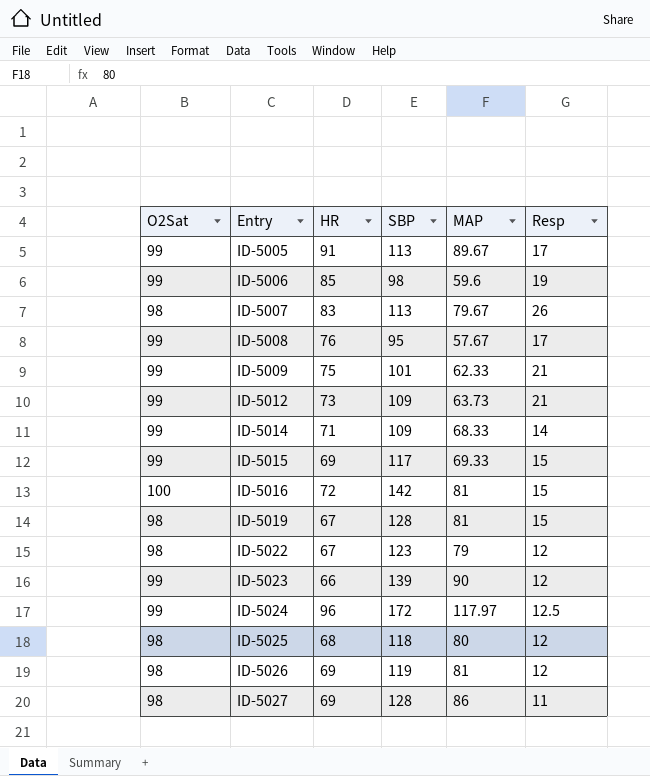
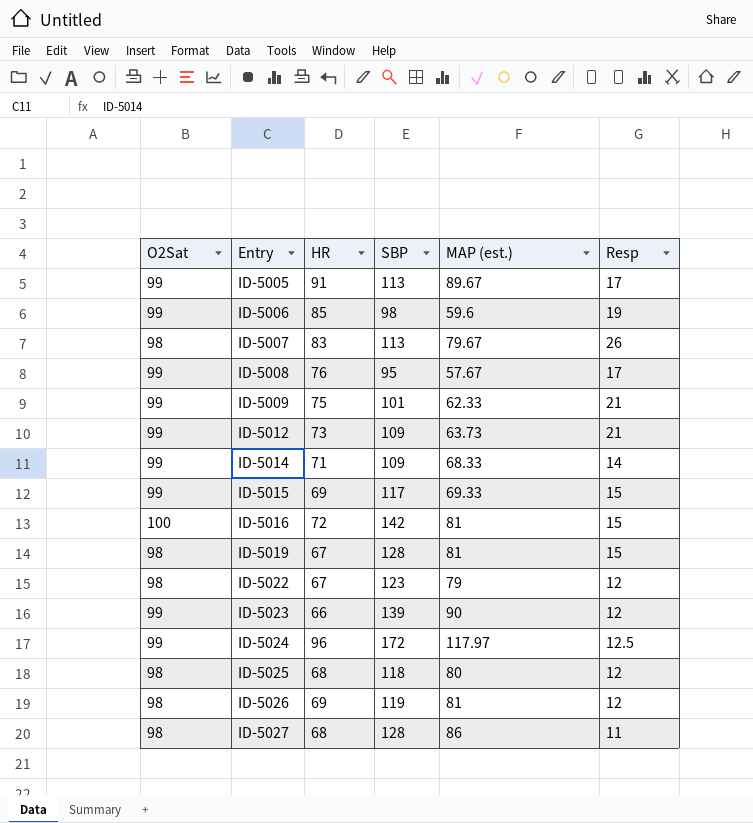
column name: MAP -> MAP (est.)
ID-5027 | HR: 69 -> 68

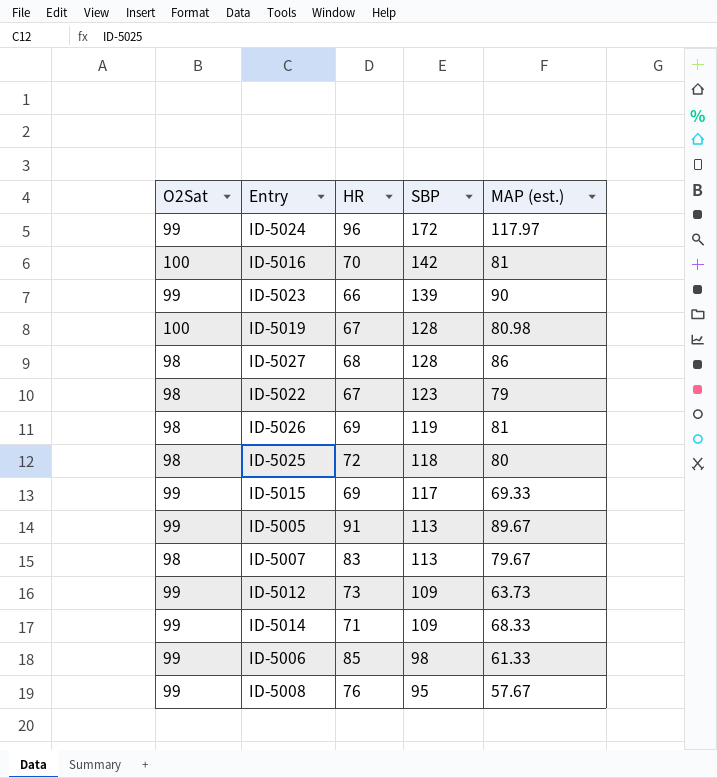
row order: Entry ascending -> SBP descending
column Resp | position: 6 -> none
row ID-5009: 99 | 75 | 101 | 62.33 | 21 -> none
ID-5016 | HR: 72 -> 70
ID-5019 | O2Sat: 98 -> 100
ID-5019 | MAP (est.): 81 -> 80.98
ID-5025 | HR: 68 -> 72
ID-5006 | MAP (est.): 59.6 -> 61.33

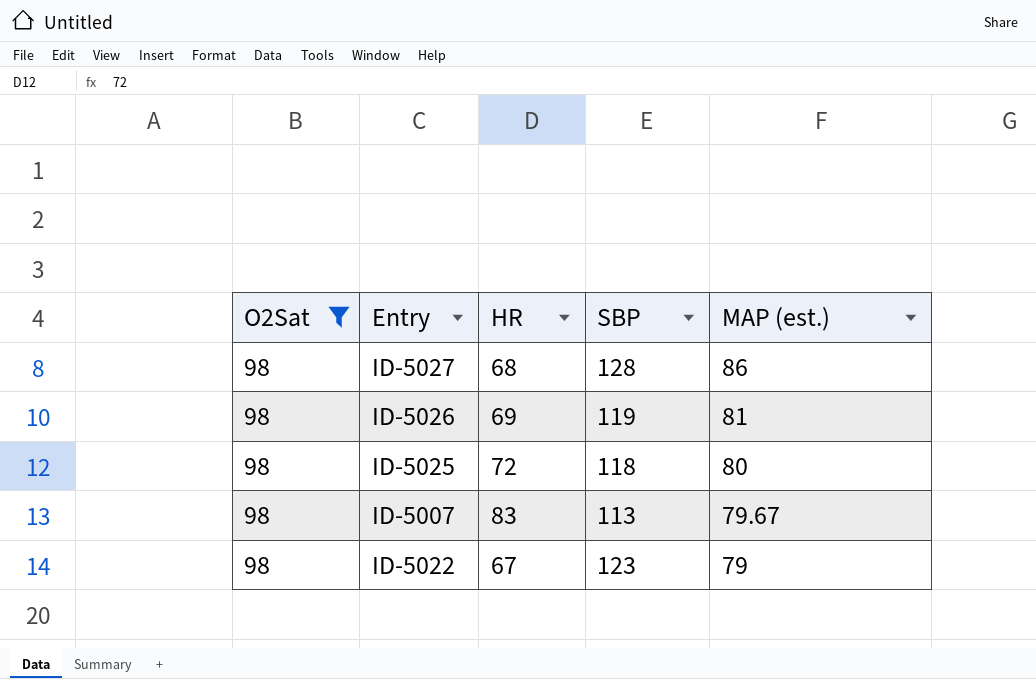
filter: none -> O2Sat = 98
row order: SBP descending -> MAP (est.) descending

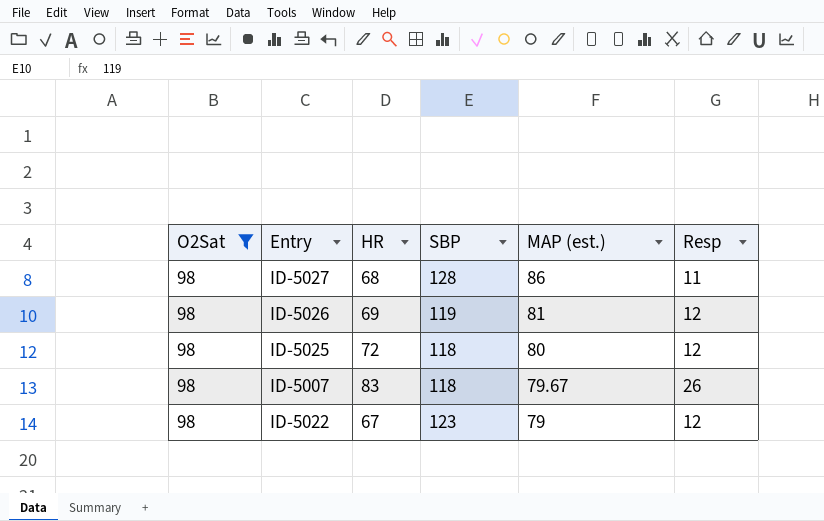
column Resp | position: none -> 6
ID-5007 | SBP: 113 -> 118

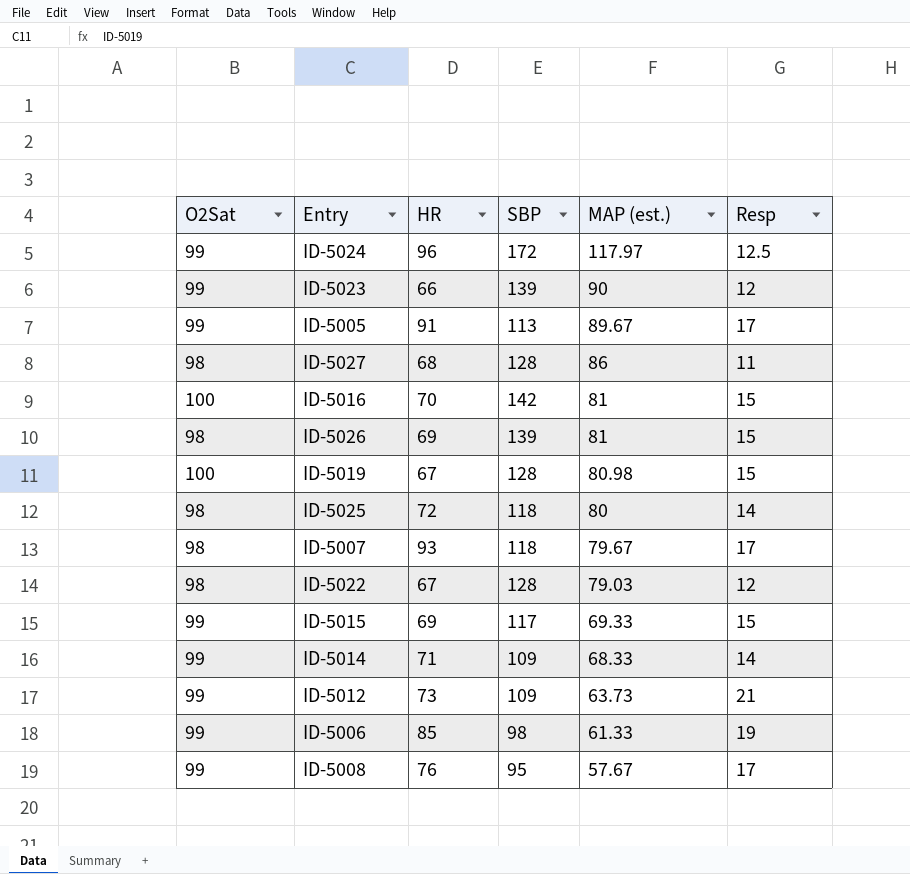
filter: O2Sat = 98 -> none
ID-5026 | SBP: 119 -> 139
ID-5026 | Resp: 12 -> 15
ID-5025 | Resp: 12 -> 14
ID-5007 | HR: 83 -> 93
ID-5007 | Resp: 26 -> 17
ID-5022 | SBP: 123 -> 128
ID-5022 | MAP (est.): 79 -> 79.03

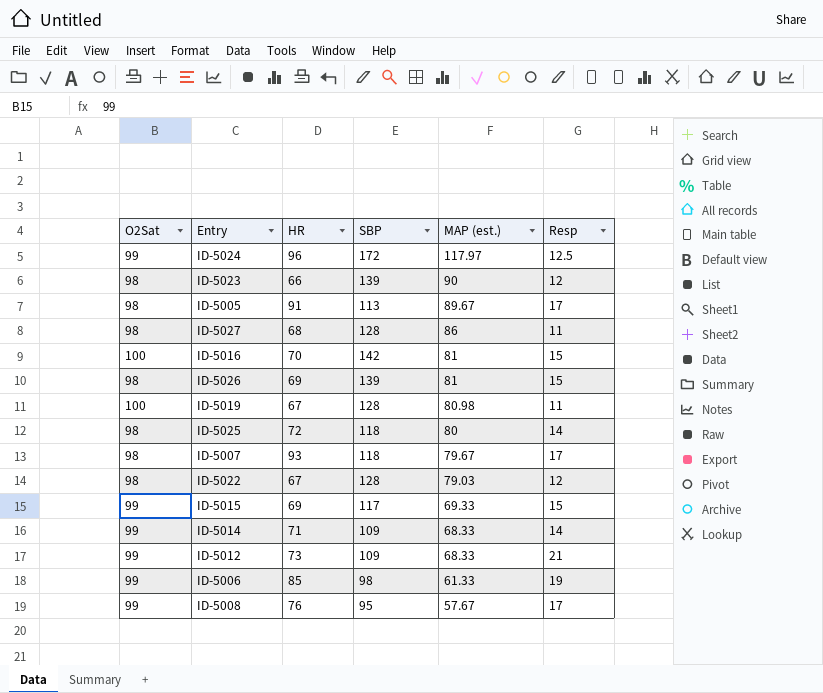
ID-5023 | O2Sat: 99 -> 98
ID-5005 | O2Sat: 99 -> 98
ID-5019 | Resp: 15 -> 11
ID-5012 | MAP (est.): 63.73 -> 68.33

